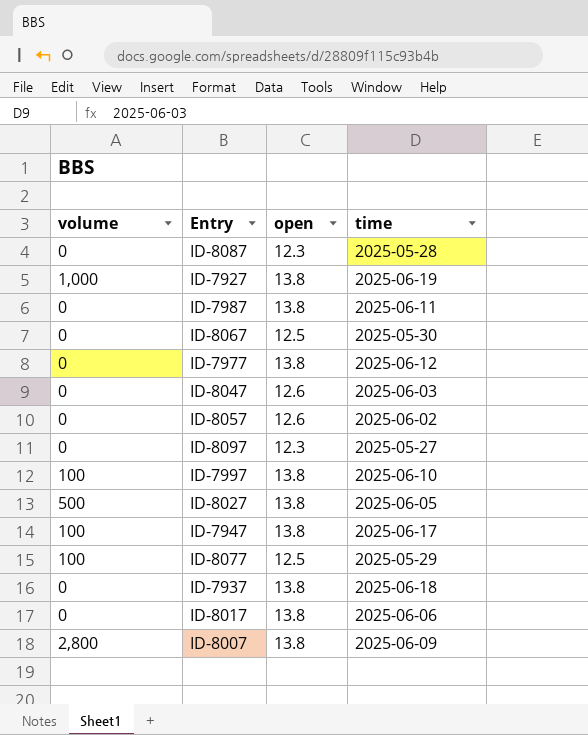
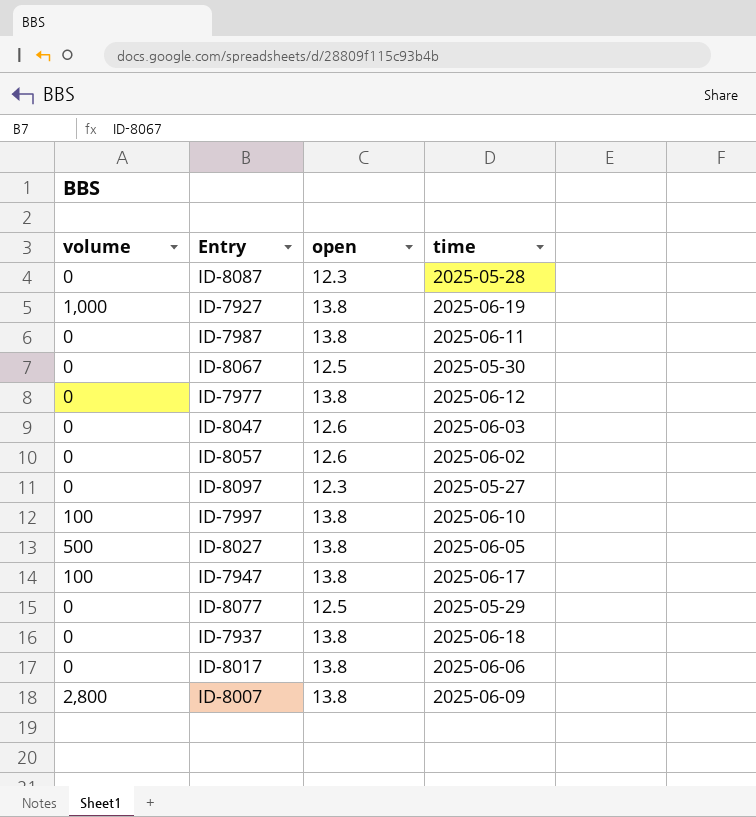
ID-8077 | volume: 100 -> 0

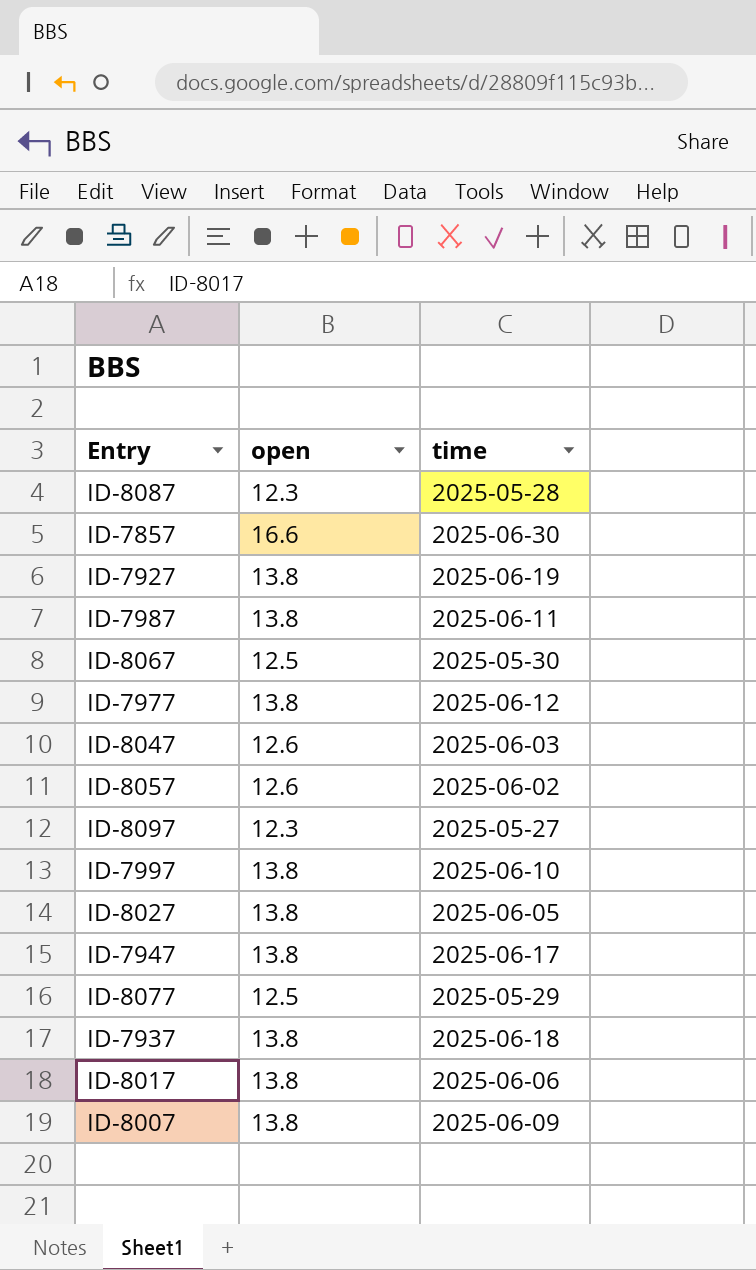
column volume | position: 1 -> none
row ID-7857: none -> 16.6 | 2025-06-30

